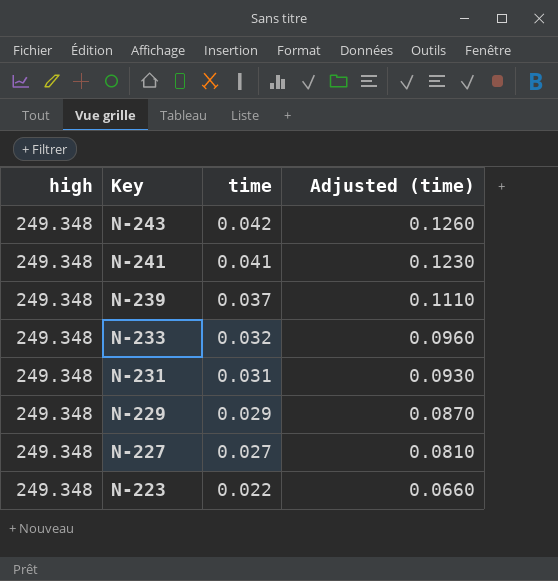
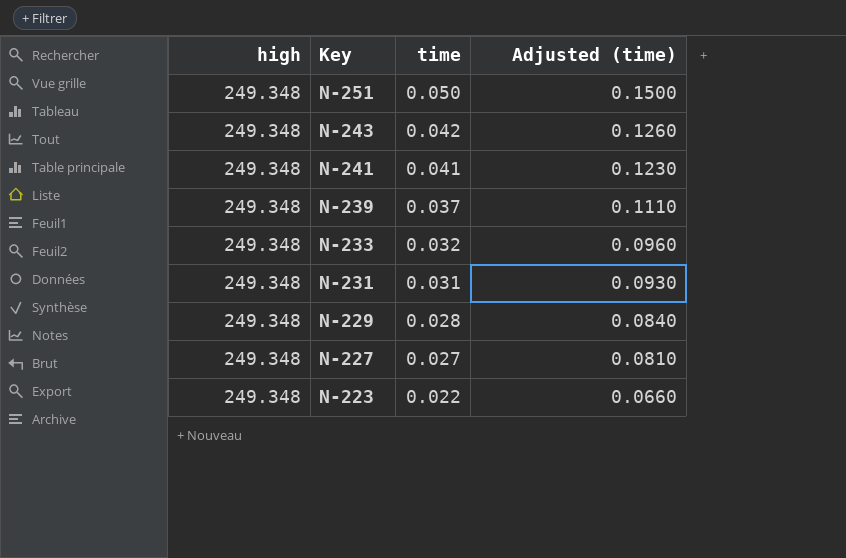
row N-251: none -> 249.348 | 0.050 | 0.1500
N-229 | time: 0.029 -> 0.028
N-229 | Adjusted (time): 0.0870 -> 0.0840

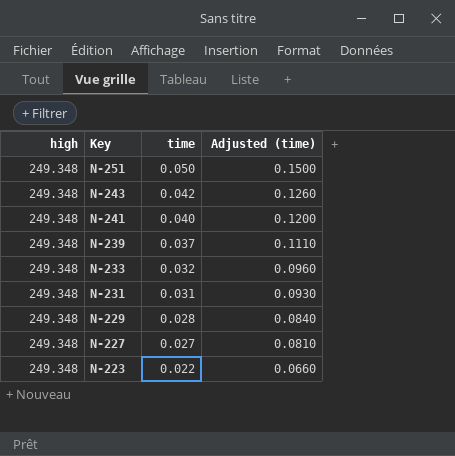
N-241 | time: 0.041 -> 0.040
N-241 | Adjusted (time): 0.1230 -> 0.1200

